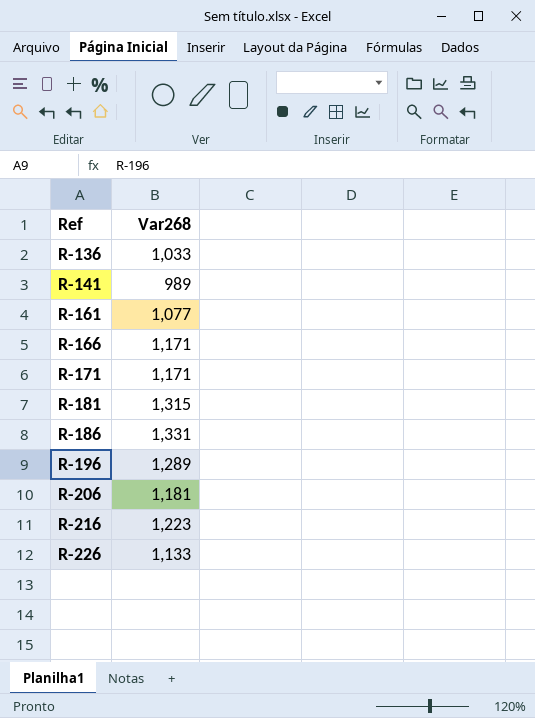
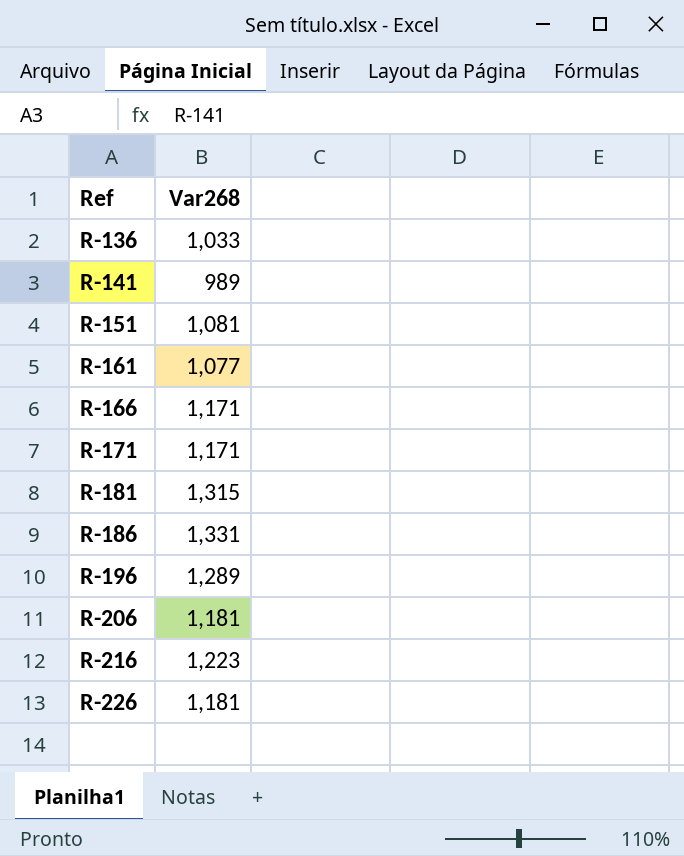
row R-151: none -> 1,081
R-226 | Var268: 1,133 -> 1,181

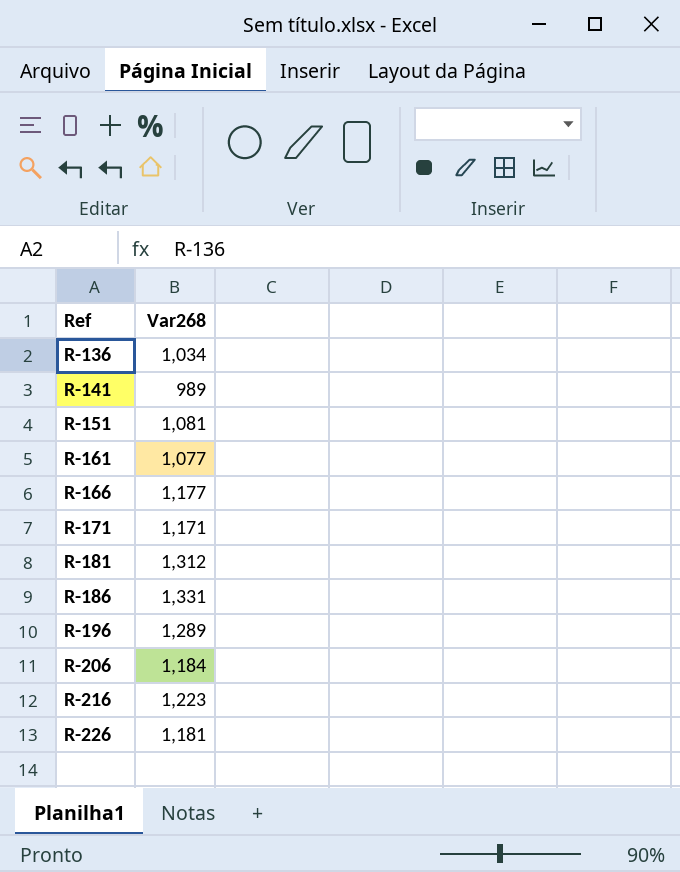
R-136 | Var268: 1,033 -> 1,034
R-166 | Var268: 1,171 -> 1,177
R-181 | Var268: 1,315 -> 1,312
R-206 | Var268: 1,181 -> 1,184

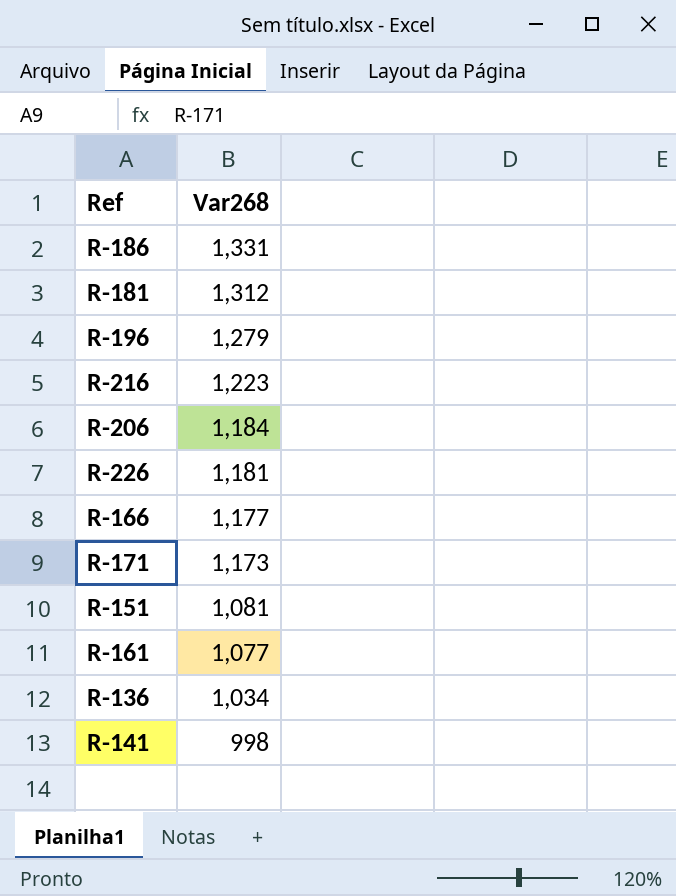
row order: Ref ascending -> Var268 descending
R-196 | Var268: 1,289 -> 1,279
R-171 | Var268: 1,171 -> 1,173
R-141 | Var268: 989 -> 998

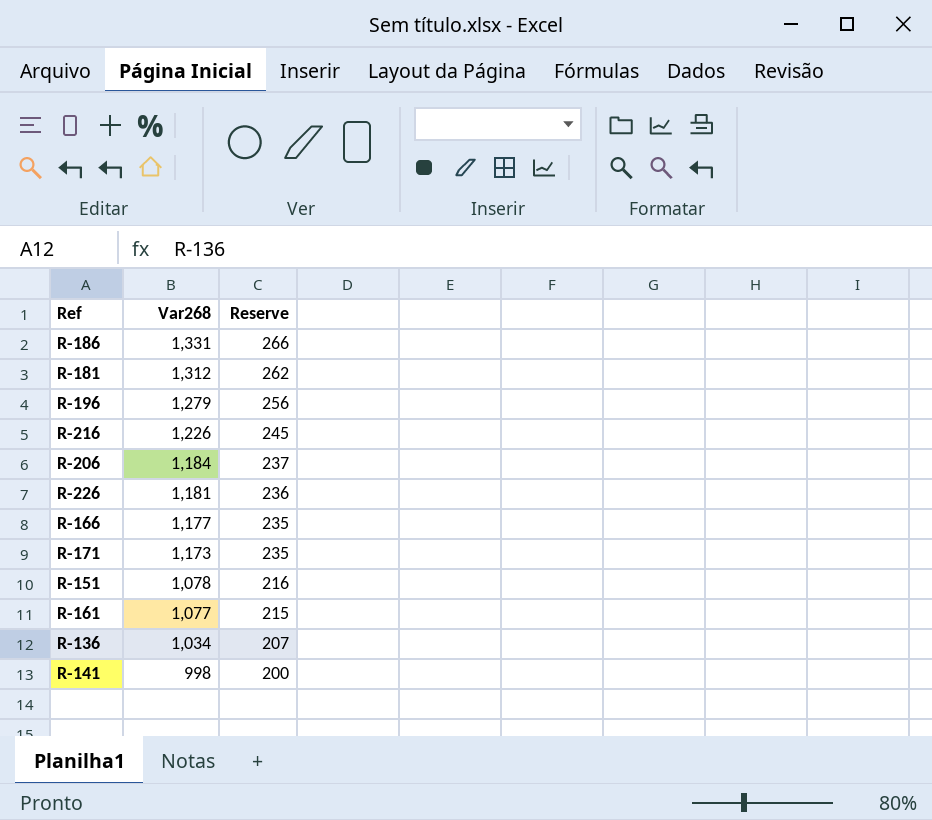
column Reserve | formula: none -> [Var268] * 0.2
R-216 | Var268: 1,223 -> 1,226
R-151 | Var268: 1,081 -> 1,078

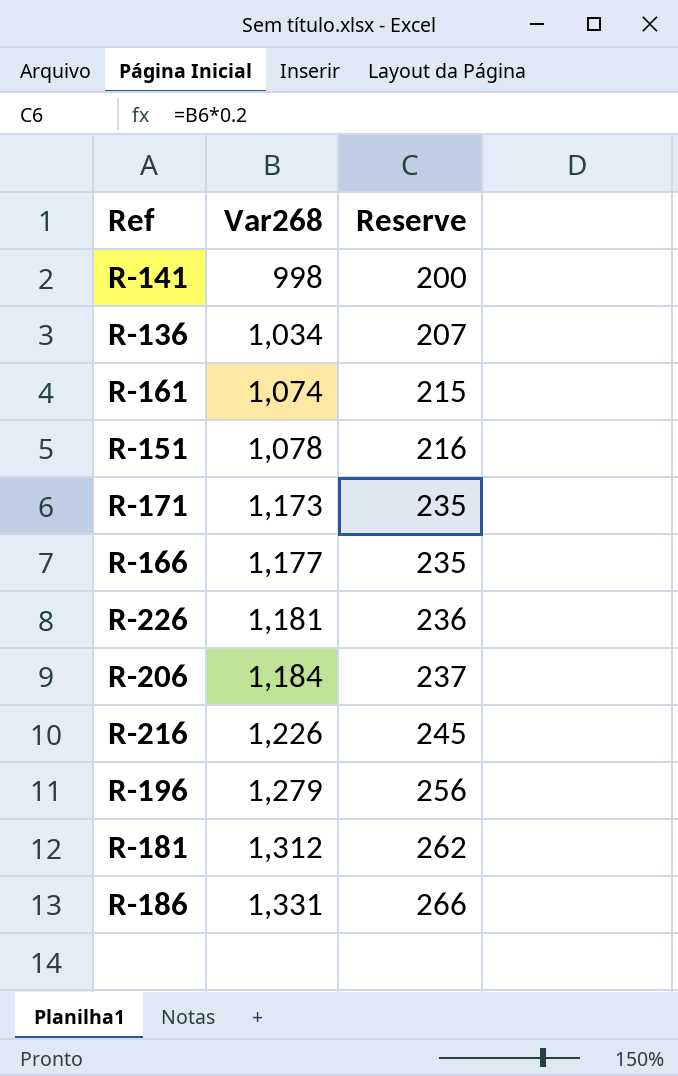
row order: Var268 descending -> Var268 ascending
R-161 | Var268: 1,077 -> 1,074

